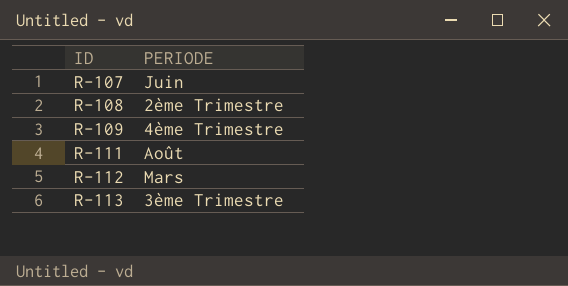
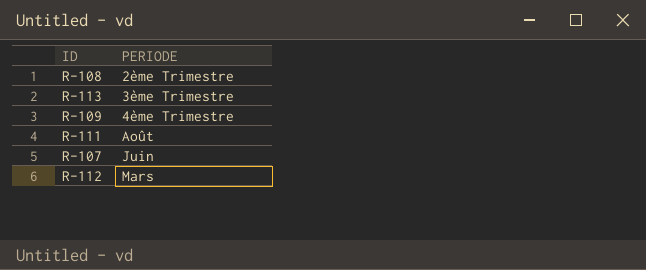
row order: ID ascending -> PERIODE ascending

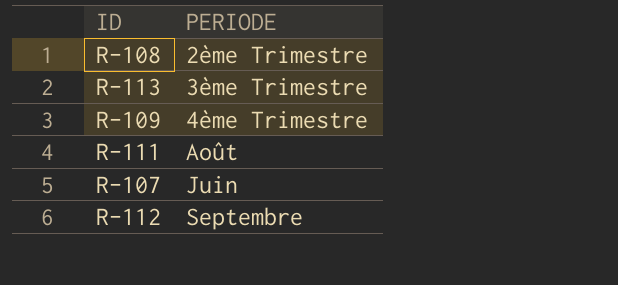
R-112 | PERIODE: Mars -> Septembre

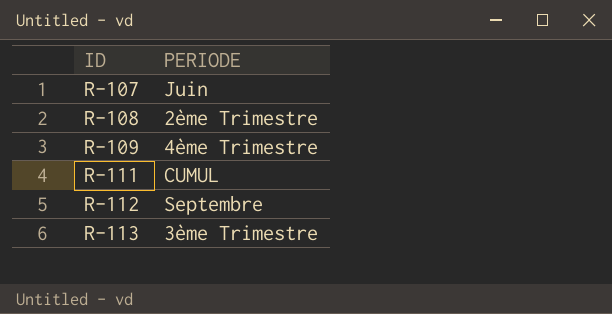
row order: PERIODE ascending -> ID ascending
R-111 | PERIODE: Août -> CUMUL

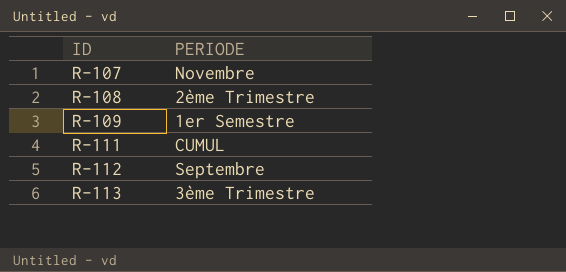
R-107 | PERIODE: Juin -> Novembre
R-109 | PERIODE: 4ème Trimestre -> 1er Semestre

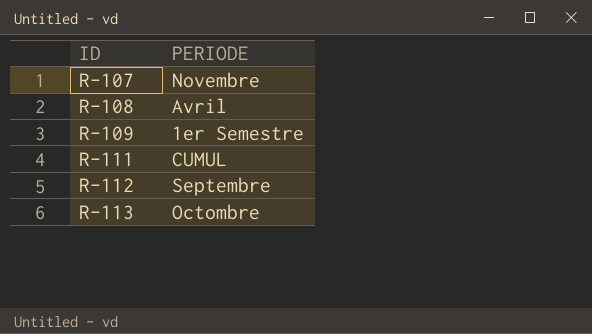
R-108 | PERIODE: 2ème Trimestre -> Avril
R-113 | PERIODE: 3ème Trimestre -> Octombre

